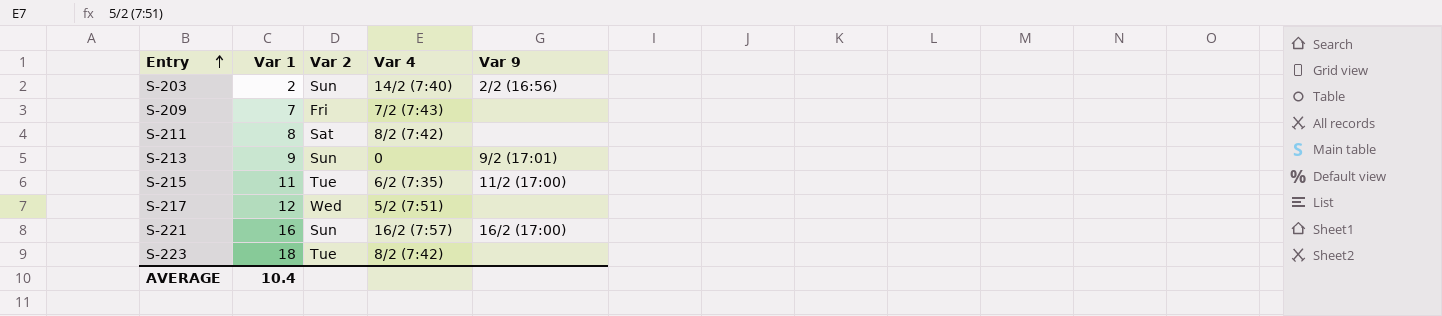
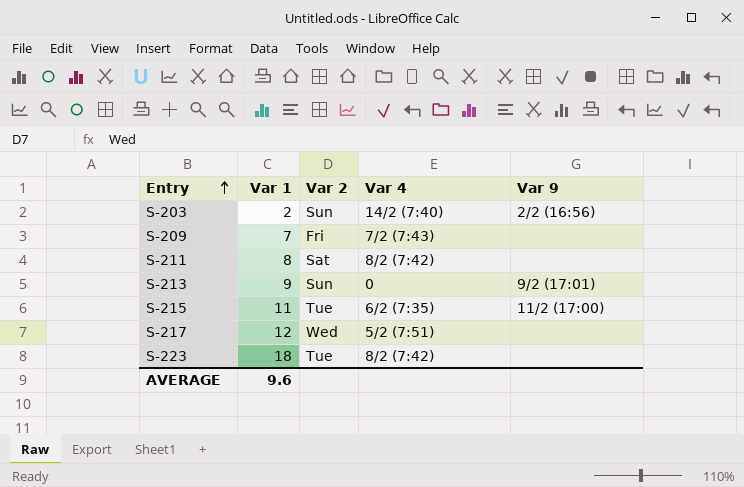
row S-221: 16 | Sun | 16/2 (7:57) | 16/2 (17:00) -> none
AVERAGE | Var 1: 10.4 -> 9.6

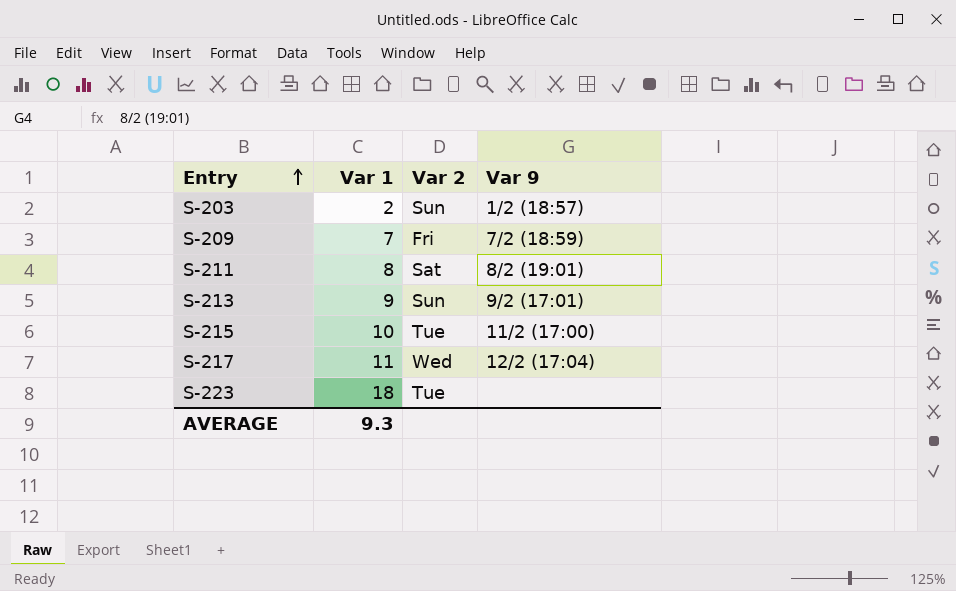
column Var 4 | position: 4 -> none
S-203 | Var 9: 2/2 (16:56) -> 1/2 (18:57)
S-209 | Var 9: none -> 7/2 (18:59)
S-211 | Var 9: none -> 8/2 (19:01)
S-215 | Var 1: 11 -> 10
S-217 | Var 1: 12 -> 11
S-217 | Var 9: none -> 12/2 (17:04)
AVERAGE | Var 1: 9.6 -> 9.3

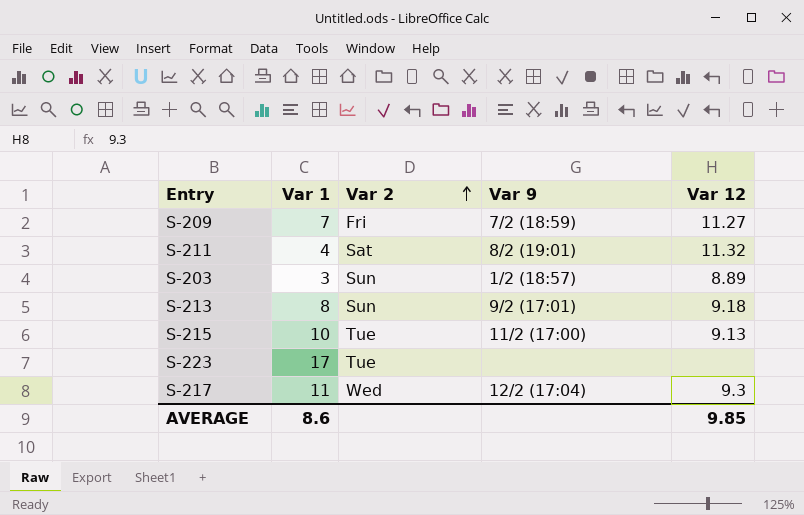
row order: Entry ascending -> Var 2 ascending
column Var 12 | position: none -> 5
S-211 | Var 1: 8 -> 4
S-203 | Var 1: 2 -> 3
S-213 | Var 1: 9 -> 8
S-223 | Var 1: 18 -> 17
AVERAGE | Var 1: 9.3 -> 8.6

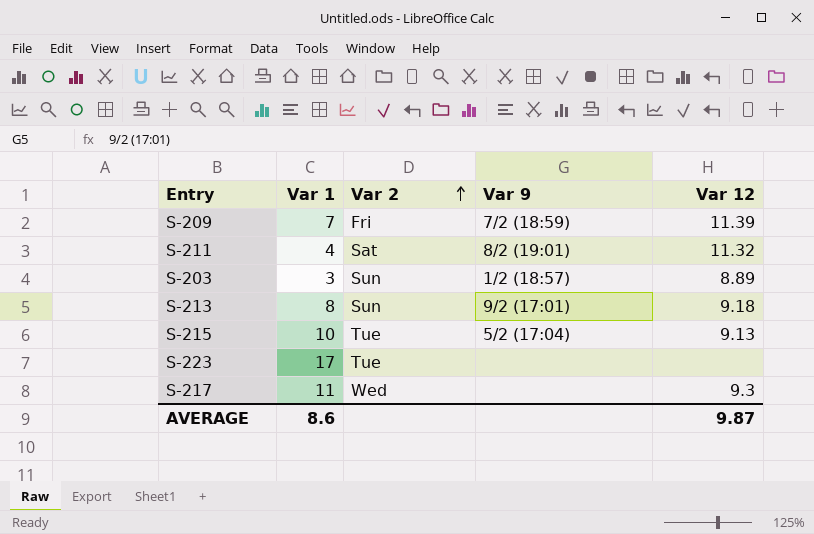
S-209 | Var 12: 11.27 -> 11.39
S-215 | Var 9: 11/2 (17:00) -> 5/2 (17:04)
S-217 | Var 9: 12/2 (17:04) -> none
AVERAGE | Var 12: 9.85 -> 9.87

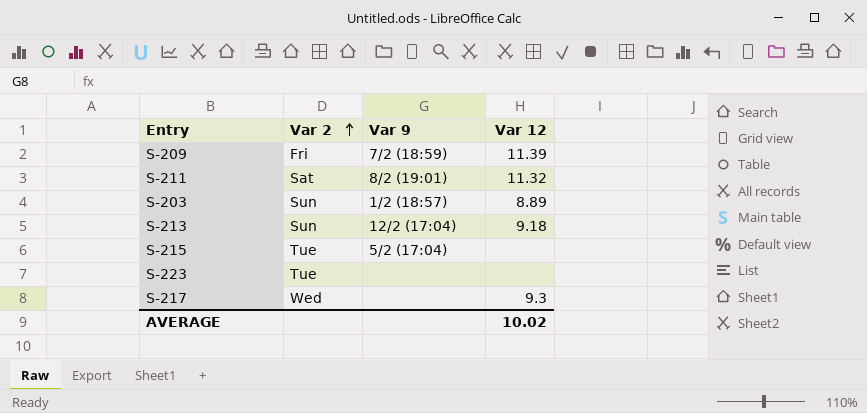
column Var 1 | position: 2 -> none
S-213 | Var 9: 9/2 (17:01) -> 12/2 (17:04)
S-215 | Var 12: 9.13 -> none
AVERAGE | Var 12: 9.87 -> 10.02

